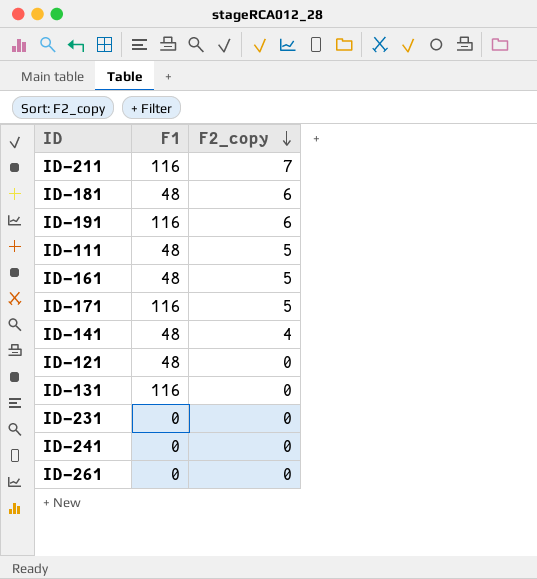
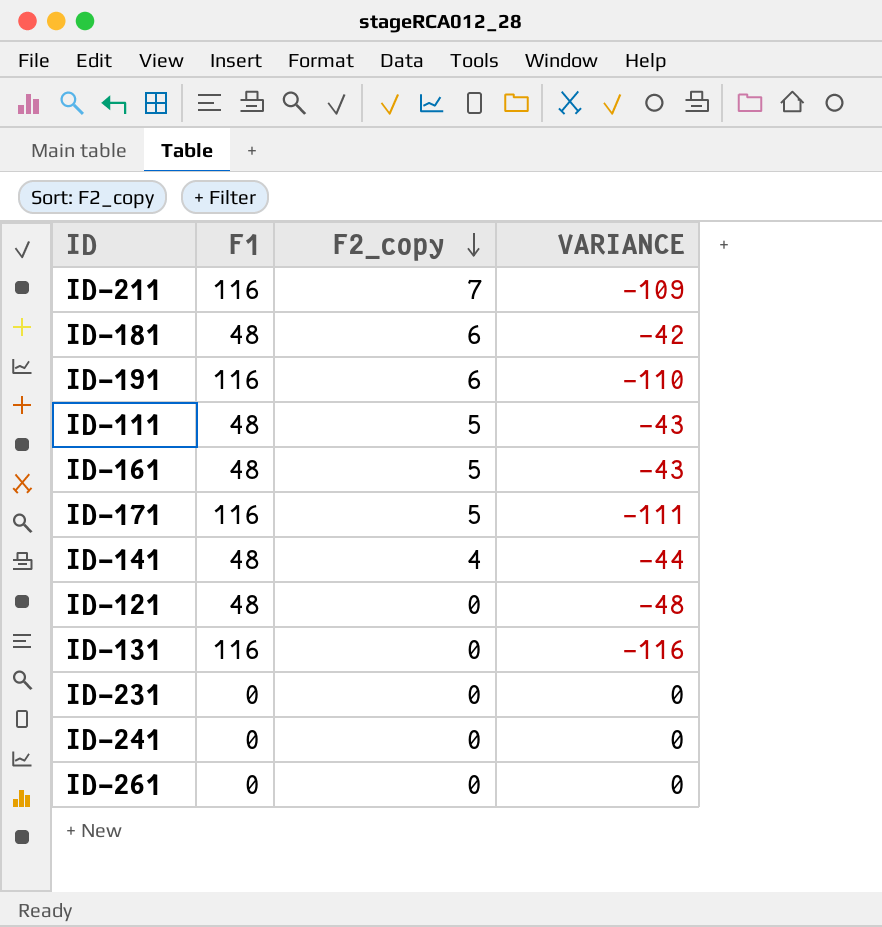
column VARIANCE | formula: none -> [F2_copy] - [F1]

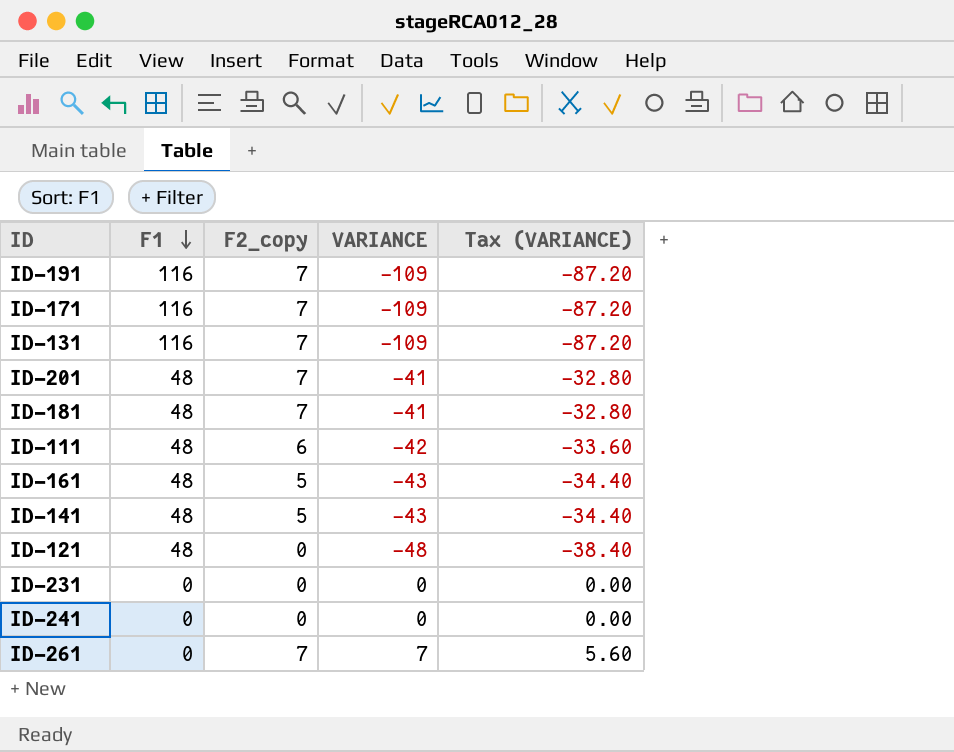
row order: F2_copy descending -> F1 descending
column Tax (VARIANCE) | formula: none -> [VARIANCE] * 0.8
row ID-211: 116 | 7 | -109 -> none
ID-191 | F2_copy: 6 -> 7
ID-191 | VARIANCE: -110 -> -109
ID-171 | F2_copy: 5 -> 7
ID-171 | VARIANCE: -111 -> -109
ID-131 | F2_copy: 0 -> 7
ID-131 | VARIANCE: -116 -> -109
row ID-201: none -> 48 | 7 | -41 | -32.80
ID-181 | F2_copy: 6 -> 7
ID-181 | VARIANCE: -42 -> -41
ID-111 | F2_copy: 5 -> 6
ID-111 | VARIANCE: -43 -> -42
ID-141 | F2_copy: 4 -> 5
ID-141 | VARIANCE: -44 -> -43
ID-261 | F2_copy: 0 -> 7
ID-261 | VARIANCE: 0 -> 7

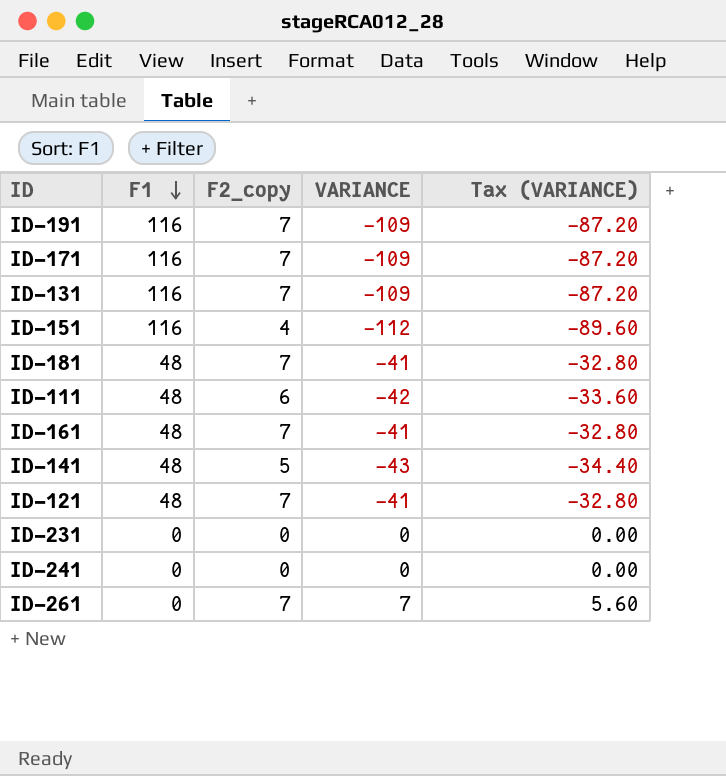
row ID-201: 48 | 7 | -41 | -32.80 -> none
row ID-151: none -> 116 | 4 | -112 | -89.60
ID-161 | F2_copy: 5 -> 7
ID-161 | VARIANCE: -43 -> -41
ID-161 | Tax (VARIANCE): -34.40 -> -32.80
ID-121 | F2_copy: 0 -> 7
ID-121 | VARIANCE: -48 -> -41
ID-121 | Tax (VARIANCE): -38.40 -> -32.80

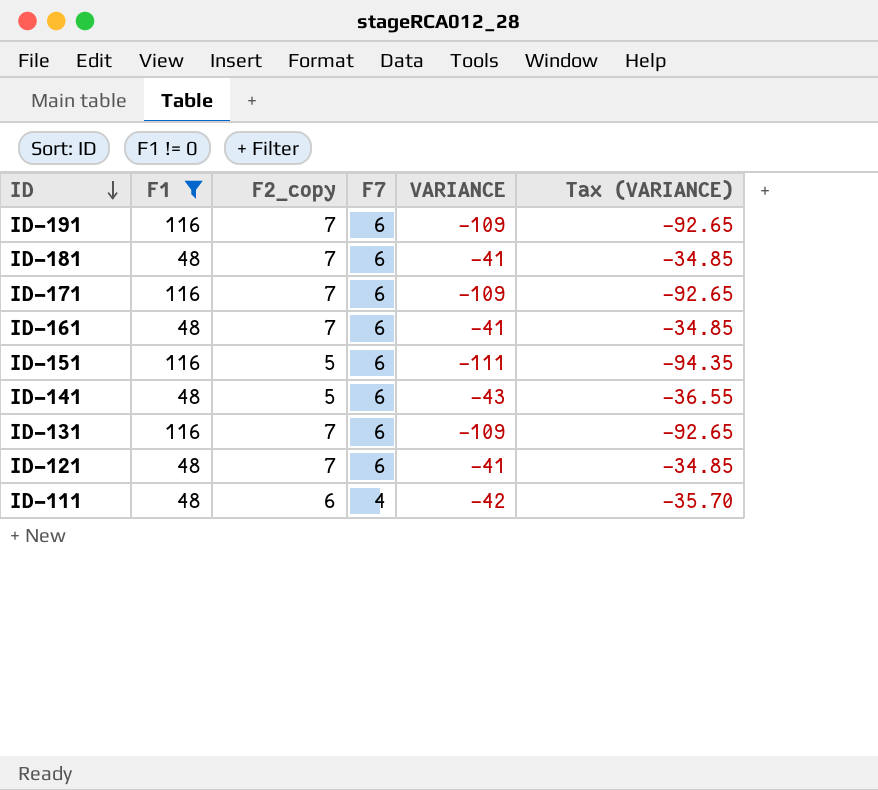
filter: none -> F1 != 0
row order: F1 descending -> ID descending
column F7 | position: none -> 4
column Tax (VARIANCE) | formula: [VARIANCE] * 0.8 -> [VARIANCE] * 0.85
ID-151 | F2_copy: 4 -> 5
ID-151 | VARIANCE: -112 -> -111

